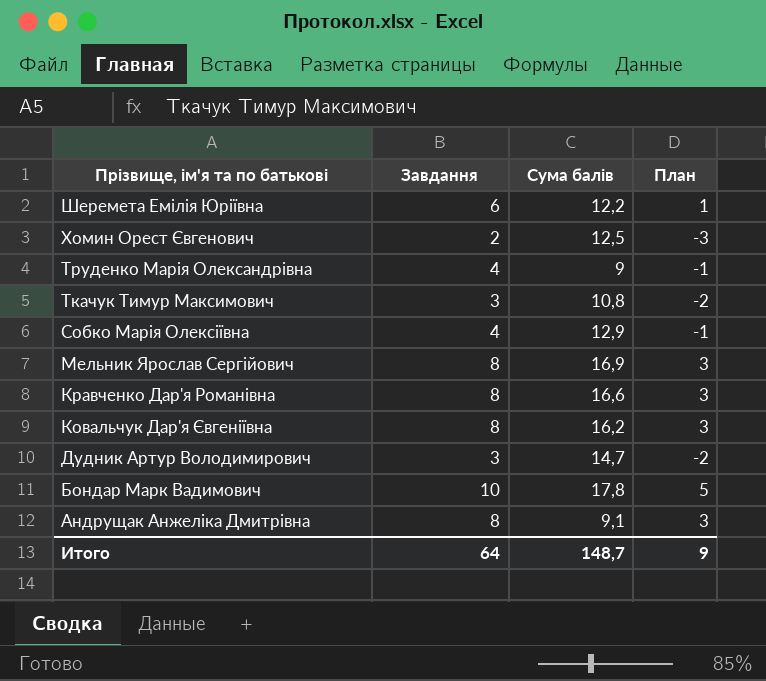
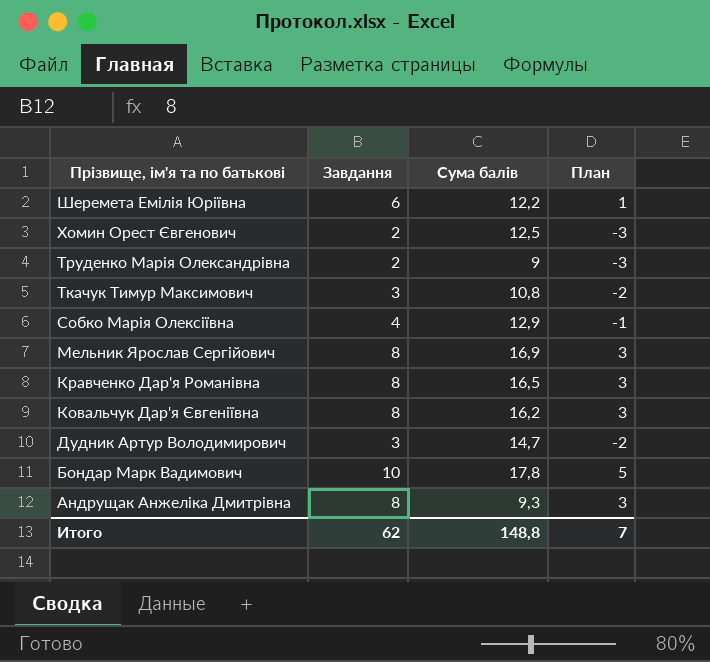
Труденко Марія Олександрівна | Завдання: 4 -> 2
Труденко Марія Олександрівна | План: -1 -> -3
Кравченко Дар'я Романівна | Сума балів: 16,6 -> 16,5
Андрущак Анжеліка Дмитрівна | Сума балів: 9,1 -> 9,3
Итого | Завдання: 64 -> 62
Итого | Сума балів: 148,7 -> 148,8
Итого | План: 9 -> 7

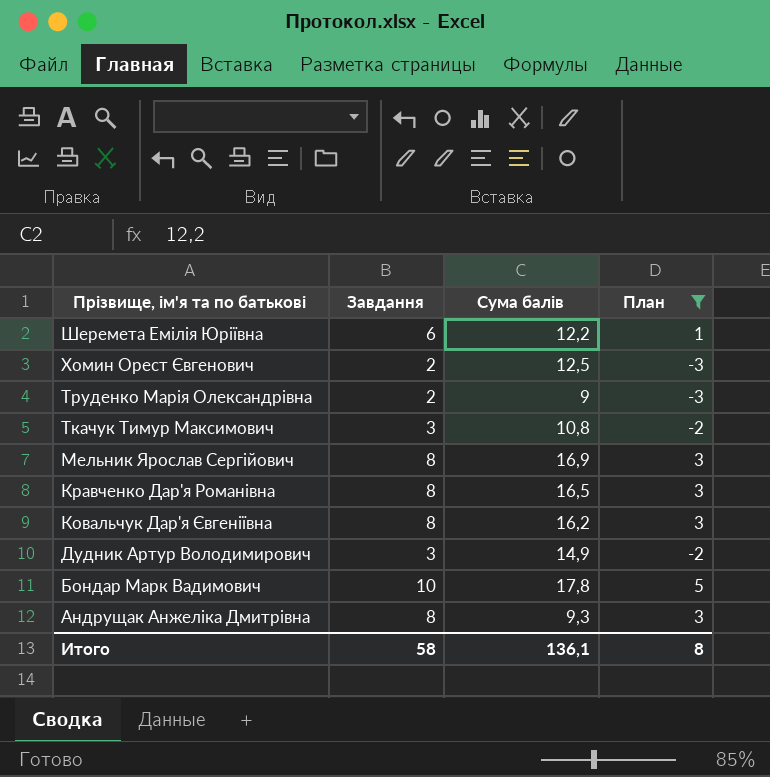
filter: none -> План != -1
Дудник Артур Володимирович | Сума балів: 14,7 -> 14,9
Итого | Завдання: 62 -> 58
Итого | Сума балів: 148,8 -> 136,1
Итого | План: 7 -> 8

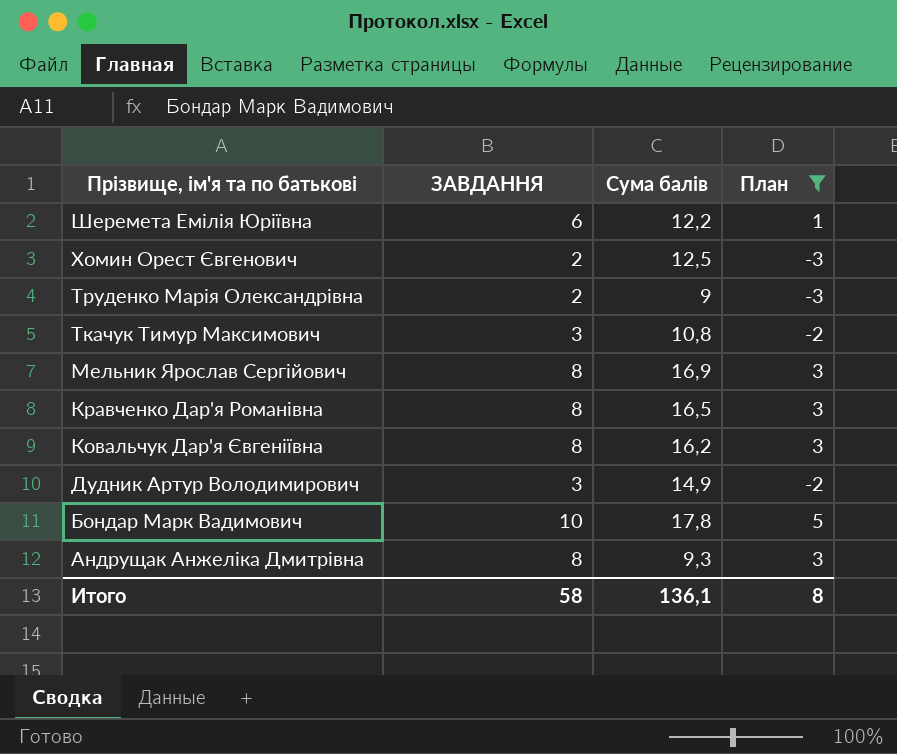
column name: Завдання -> ЗАВДАННЯ

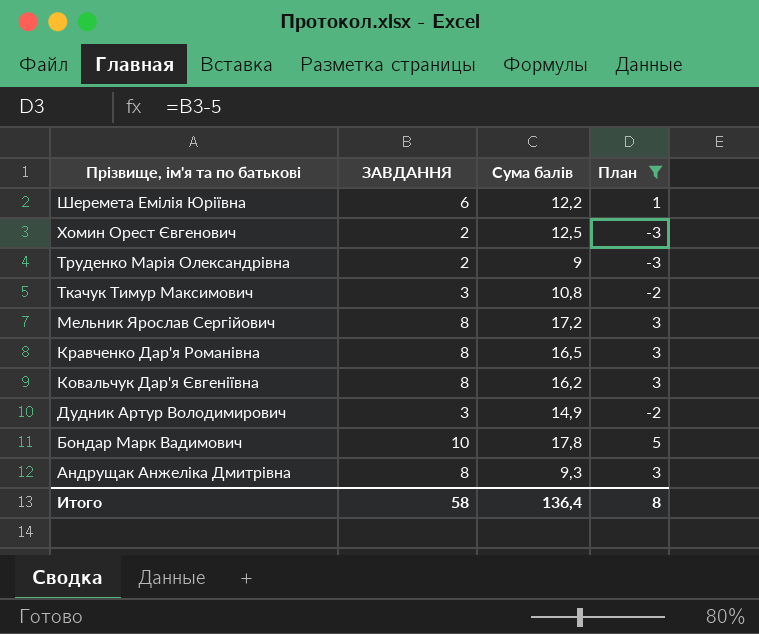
Мельник Ярослав Сергійович | Сума балів: 16,9 -> 17,2
Итого | Сума балів: 136,1 -> 136,4

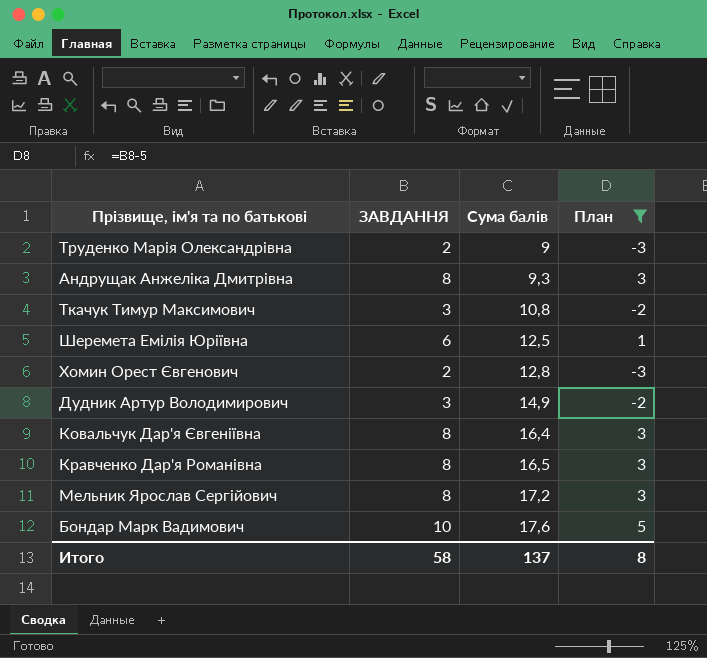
row order: Прізвище, ім'я та по батькові descending -> Сума балів ascending
Шеремета Емілія Юріївна | Сума балів: 12,2 -> 12,5
Хомин Орест Євгенович | Сума балів: 12,5 -> 12,8
Ковальчук Дар'я Євгеніївна | Сума балів: 16,2 -> 16,4
Бондар Марк Вадимович | Сума балів: 17,8 -> 17,6
Итого | Сума балів: 136,4 -> 137

